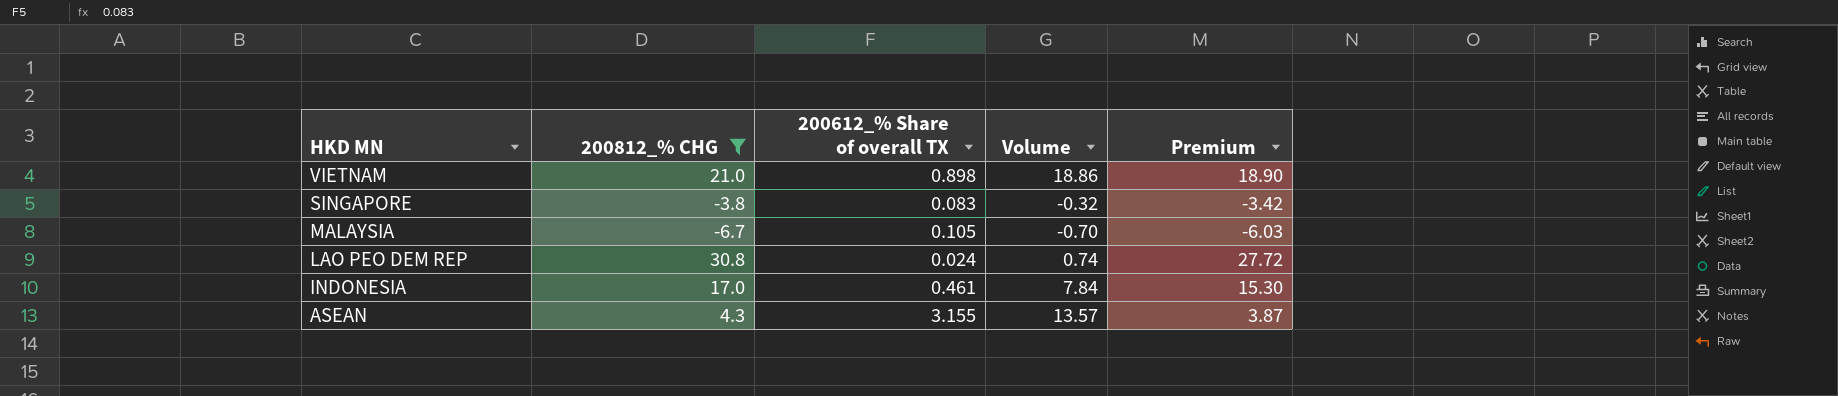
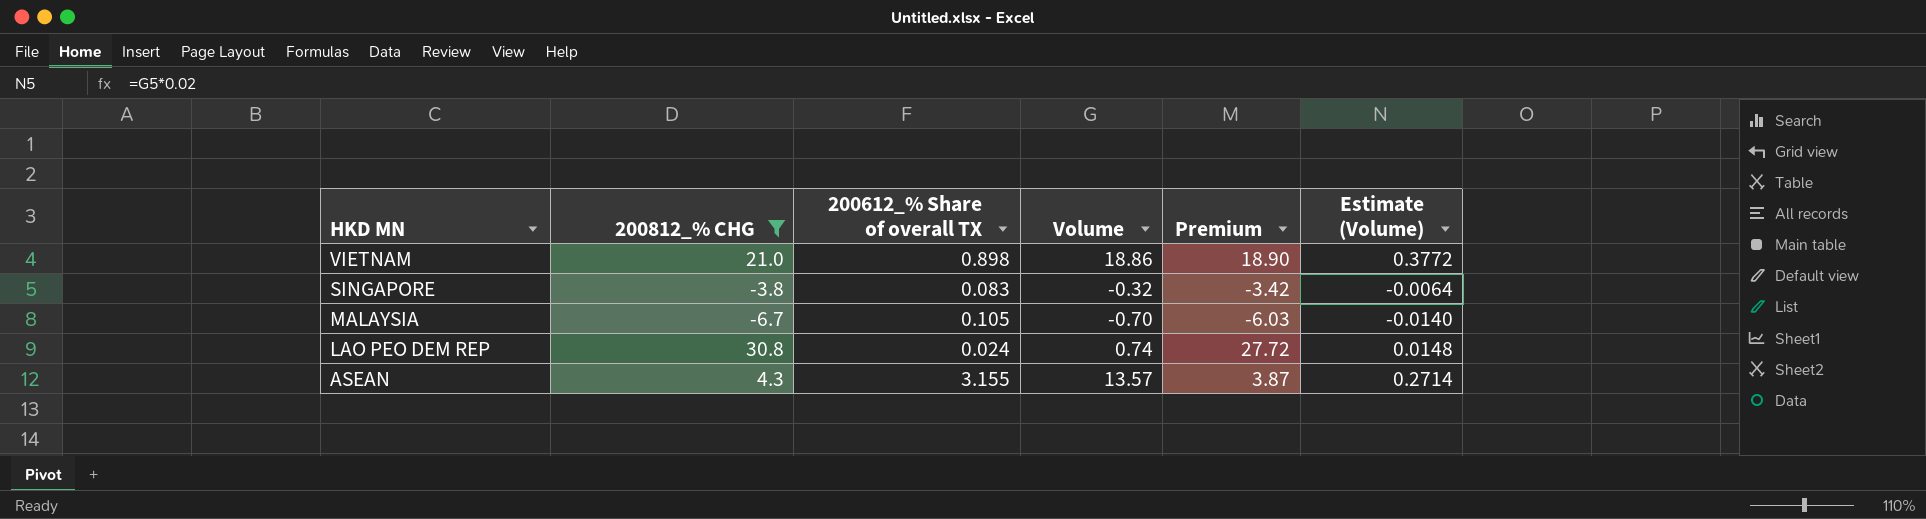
column Estimate (Volume) | formula: none -> [Volume] * 0.02
row INDONESIA: 17.0 | 0.461 | 7.84 | 15.30 -> none

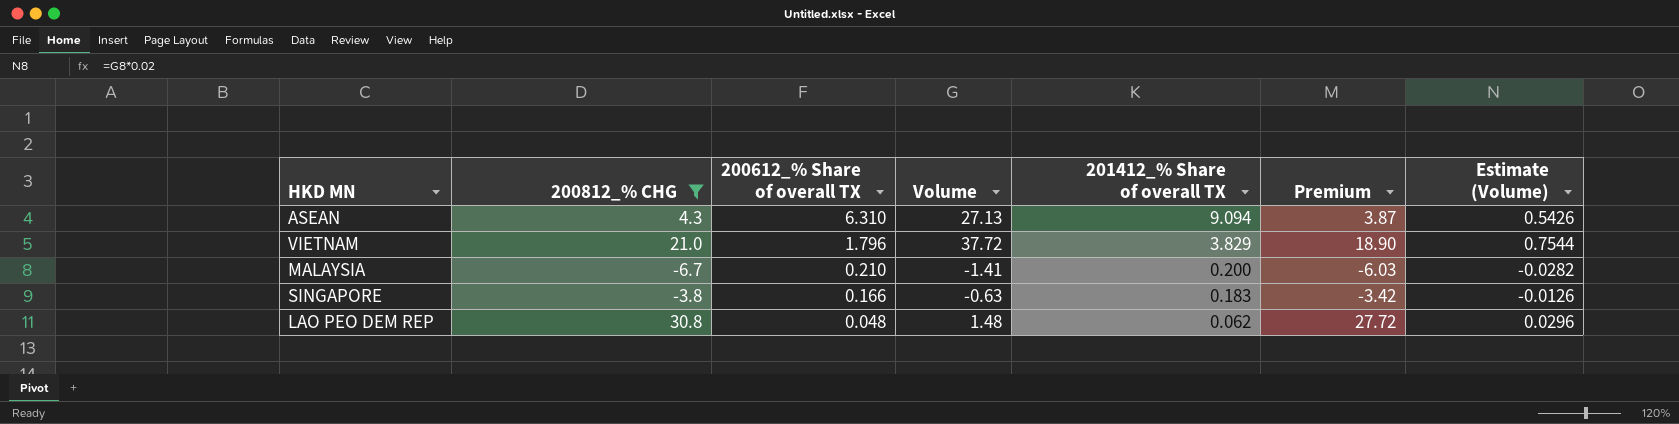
row order: HKD MN descending -> 200612_% Share of overall TX descending
column 201412_% Share of overall TX | position: none -> 5
ASEAN | 200612_% Share of overall TX: 3.155 -> 6.310
ASEAN | Volume: 13.57 -> 27.13
ASEAN | Estimate (Volume): 0.2714 -> 0.5426
VIETNAM | 200612_% Share of overall TX: 0.898 -> 1.796
VIETNAM | Volume: 18.86 -> 37.72
VIETNAM | Estimate (Volume): 0.3772 -> 0.7544
MALAYSIA | 200612_% Share of overall TX: 0.105 -> 0.210
MALAYSIA | Volume: -0.70 -> -1.41
MALAYSIA | Estimate (Volume): -0.0140 -> -0.0282
SINGAPORE | 200612_% Share of overall TX: 0.083 -> 0.166
SINGAPORE | Volume: -0.32 -> -0.63
SINGAPORE | Estimate (Volume): -0.0064 -> -0.0126
LAO PEO DEM REP | 200612_% Share of overall TX: 0.024 -> 0.048
LAO PEO DEM REP | Volume: 0.74 -> 1.48
LAO PEO DEM REP | Estimate (Volume): 0.0148 -> 0.0296

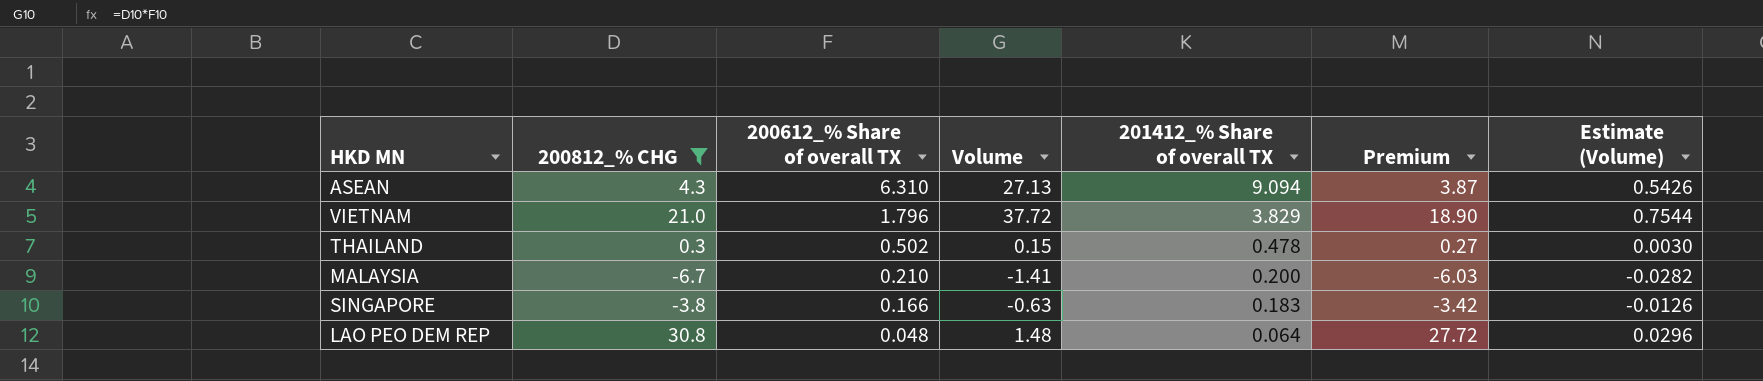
row THAILAND: none -> 0.3 | 0.502 | 0.15 | 0.478 | 0.27 | 0.0030
LAO PEO DEM REP | 201412_% Share of overall TX: 0.062 -> 0.064

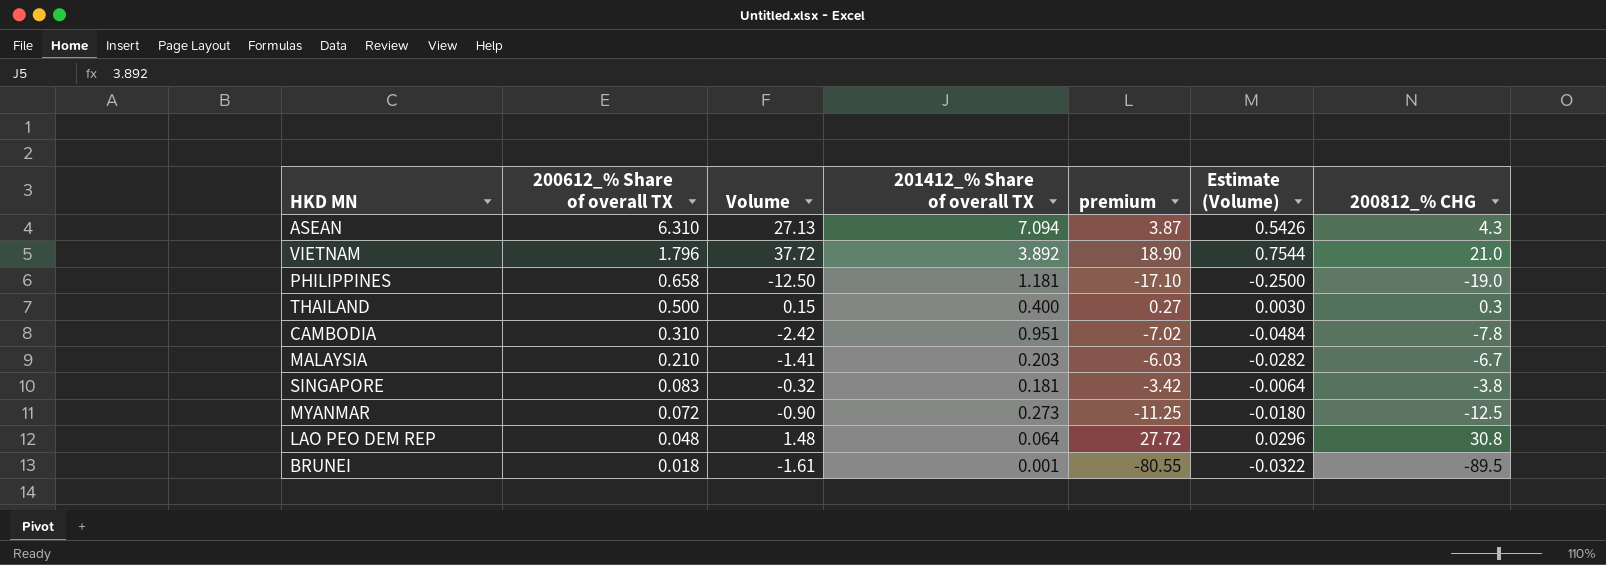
filter: 200812_% CHG >= -6.7 -> none
column name: Premium -> premium
column 200812_% CHG | position: 2 -> 7
ASEAN | 201412_% Share of overall TX: 9.094 -> 7.094
VIETNAM | 201412_% Share of overall TX: 3.829 -> 3.892
THAILAND | 200612_% Share of overall TX: 0.502 -> 0.500
THAILAND | 201412_% Share of overall TX: 0.478 -> 0.400
MALAYSIA | 201412_% Share of overall TX: 0.200 -> 0.203
SINGAPORE | 200612_% Share of overall TX: 0.166 -> 0.083
SINGAPORE | Volume: -0.63 -> -0.32
SINGAPORE | 201412_% Share of overall TX: 0.183 -> 0.181
SINGAPORE | Estimate (Volume): -0.0126 -> -0.0064

